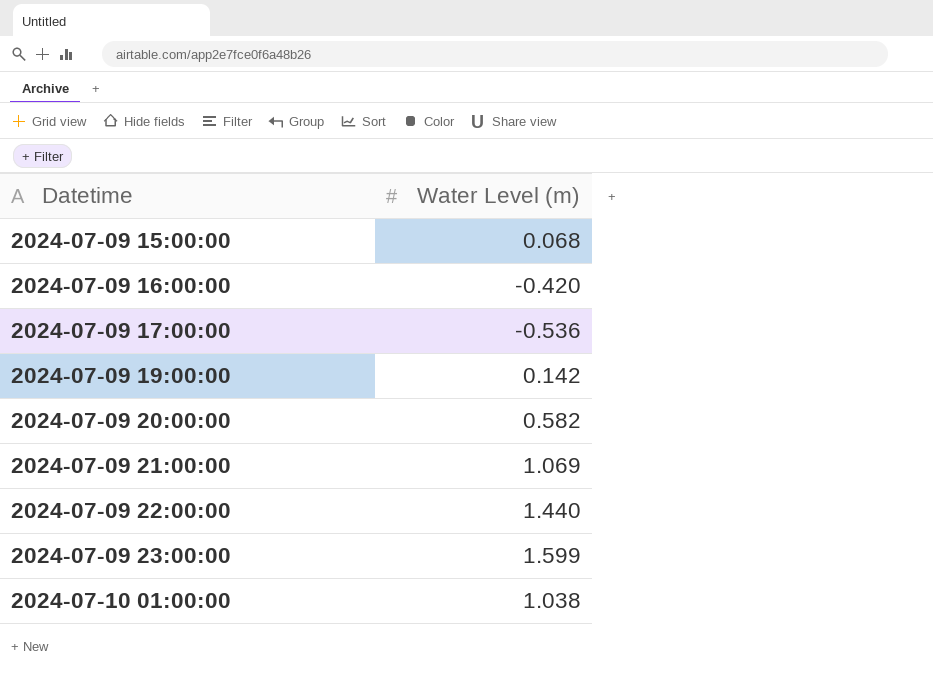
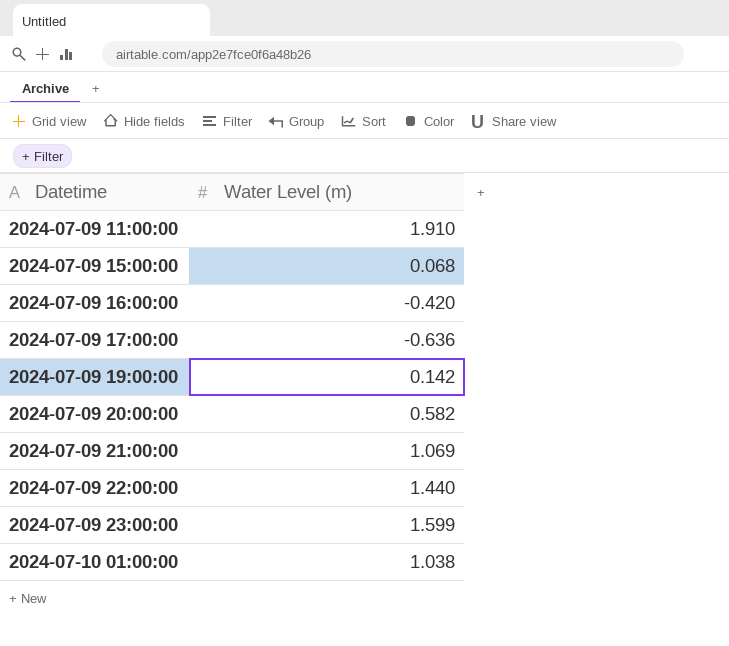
row 2024-07-09 11:00:00: none -> 1.910
2024-07-09 17:00:00 | Water Level (m): -0.536 -> -0.636

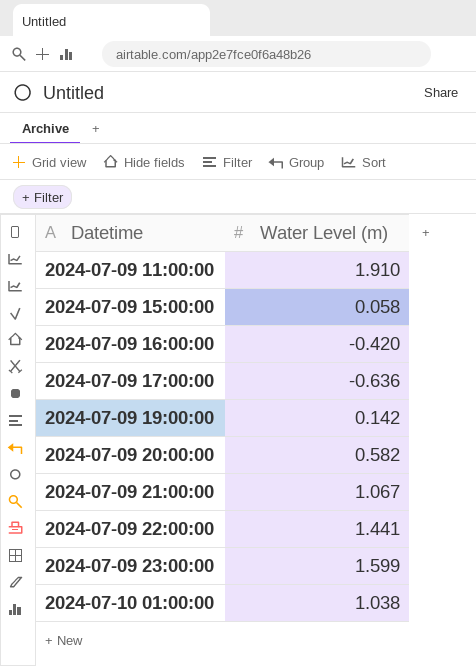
2024-07-09 15:00:00 | Water Level (m): 0.068 -> 0.058
2024-07-09 21:00:00 | Water Level (m): 1.069 -> 1.067
2024-07-09 22:00:00 | Water Level (m): 1.440 -> 1.441

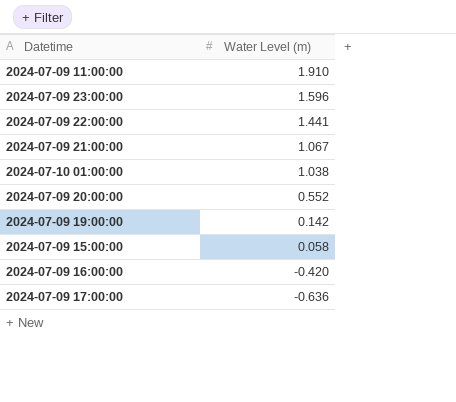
row order: Datetime ascending -> Water Level (m) descending
2024-07-09 23:00:00 | Water Level (m): 1.599 -> 1.596
2024-07-09 20:00:00 | Water Level (m): 0.582 -> 0.552

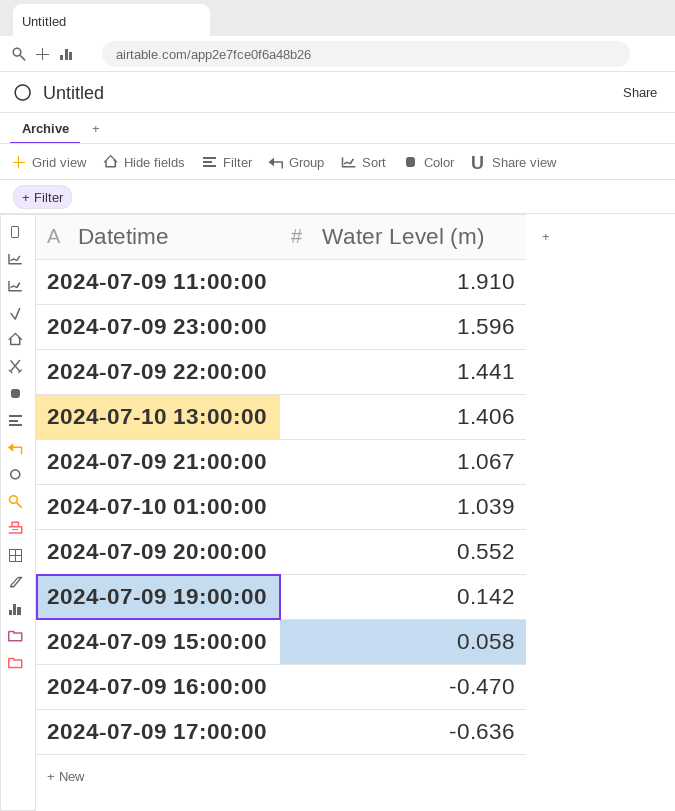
row 2024-07-10 13:00:00: none -> 1.406
2024-07-10 01:00:00 | Water Level (m): 1.038 -> 1.039
2024-07-09 16:00:00 | Water Level (m): -0.420 -> -0.470

